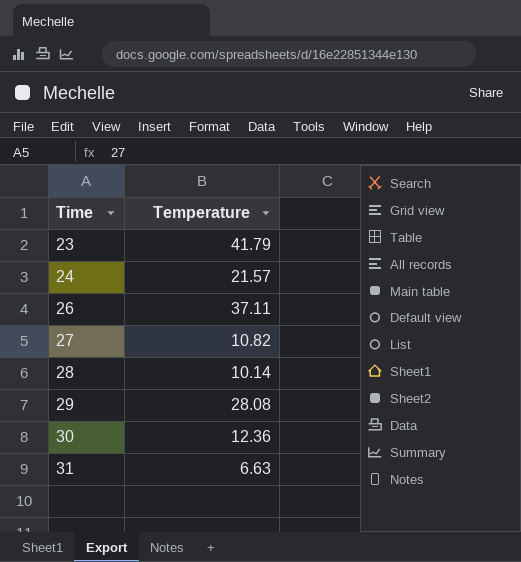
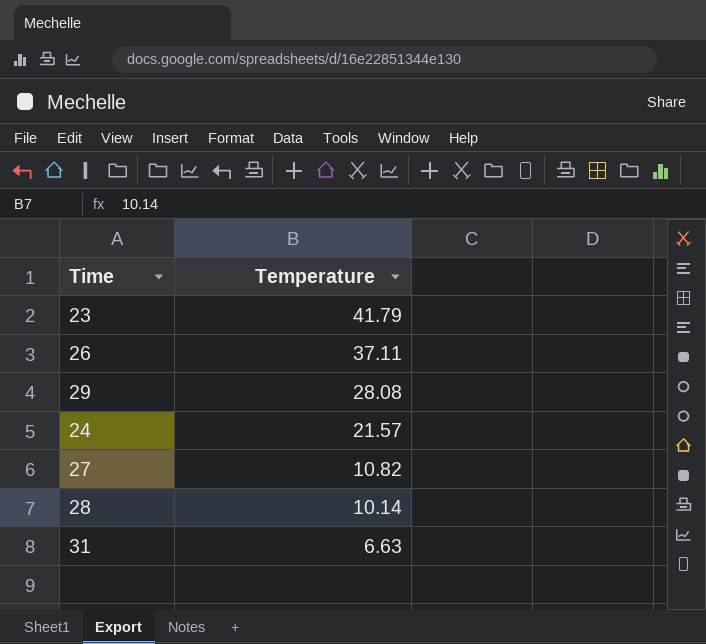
row order: Time ascending -> Temperature descending
row 30: 12.36 -> none

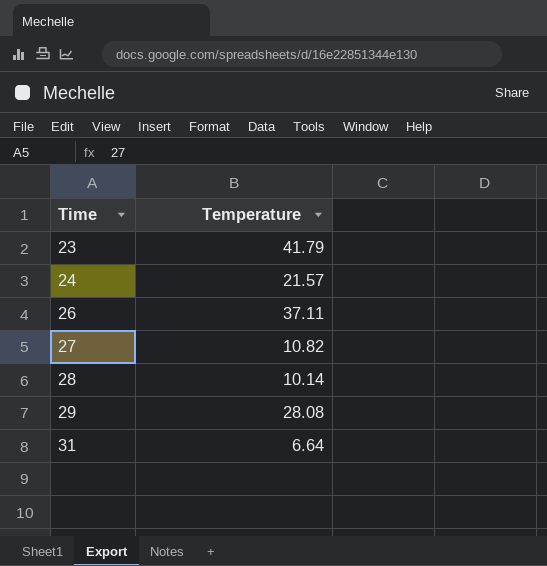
row order: Temperature descending -> Time ascending
31 | Temperature: 6.63 -> 6.64

